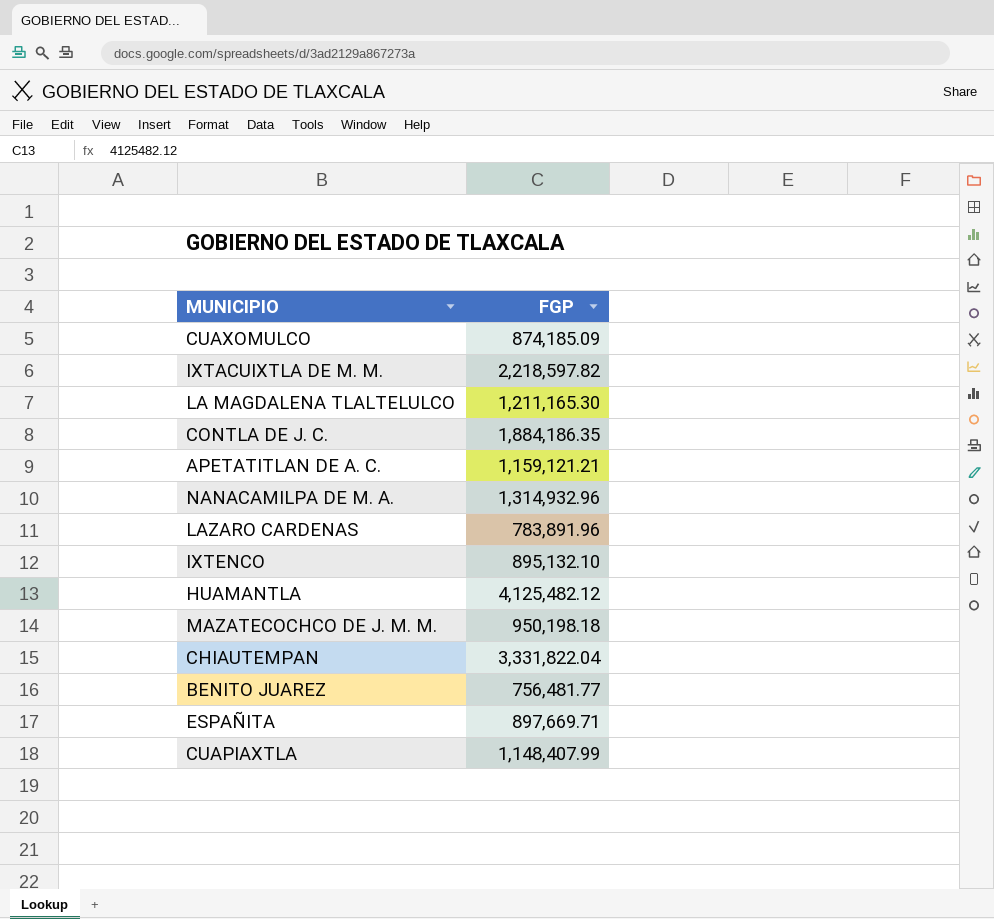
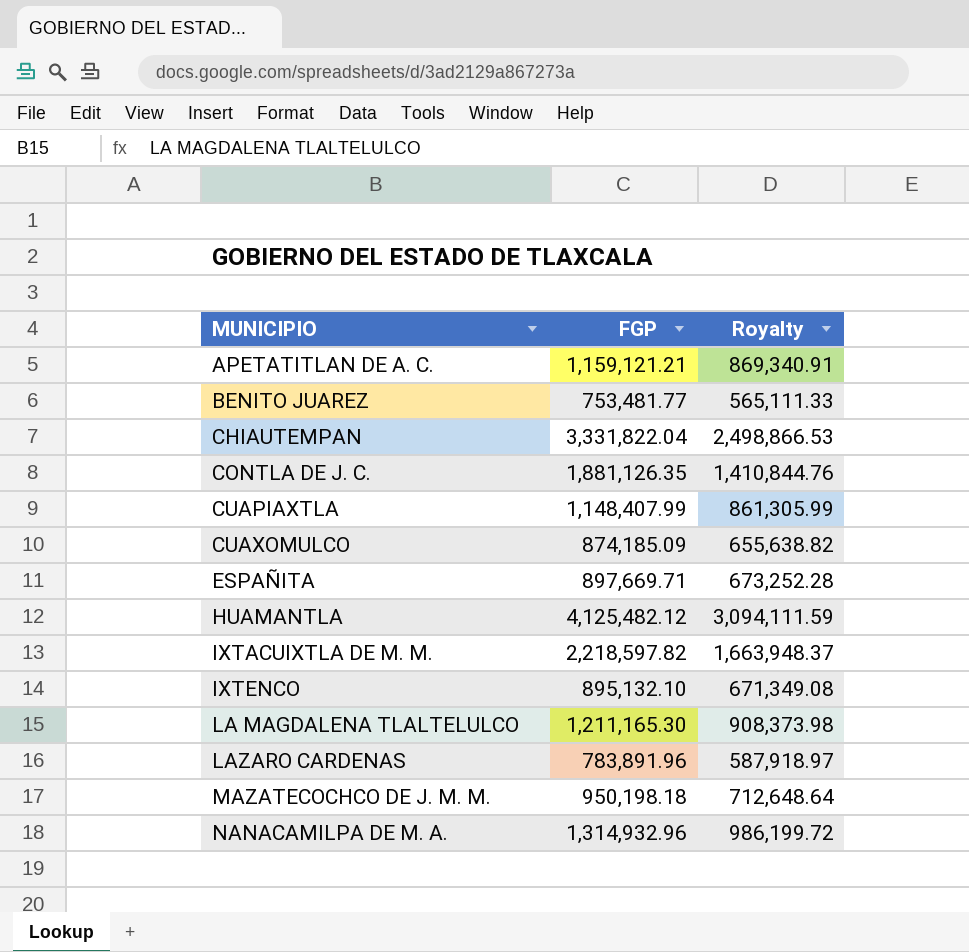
row order: none -> MUNICIPIO ascending
column Royalty | formula: none -> [FGP] * 0.75
BENITO JUAREZ | FGP: 756,481.77 -> 753,481.77
CONTLA DE J. C. | FGP: 1,884,186.35 -> 1,881,126.35

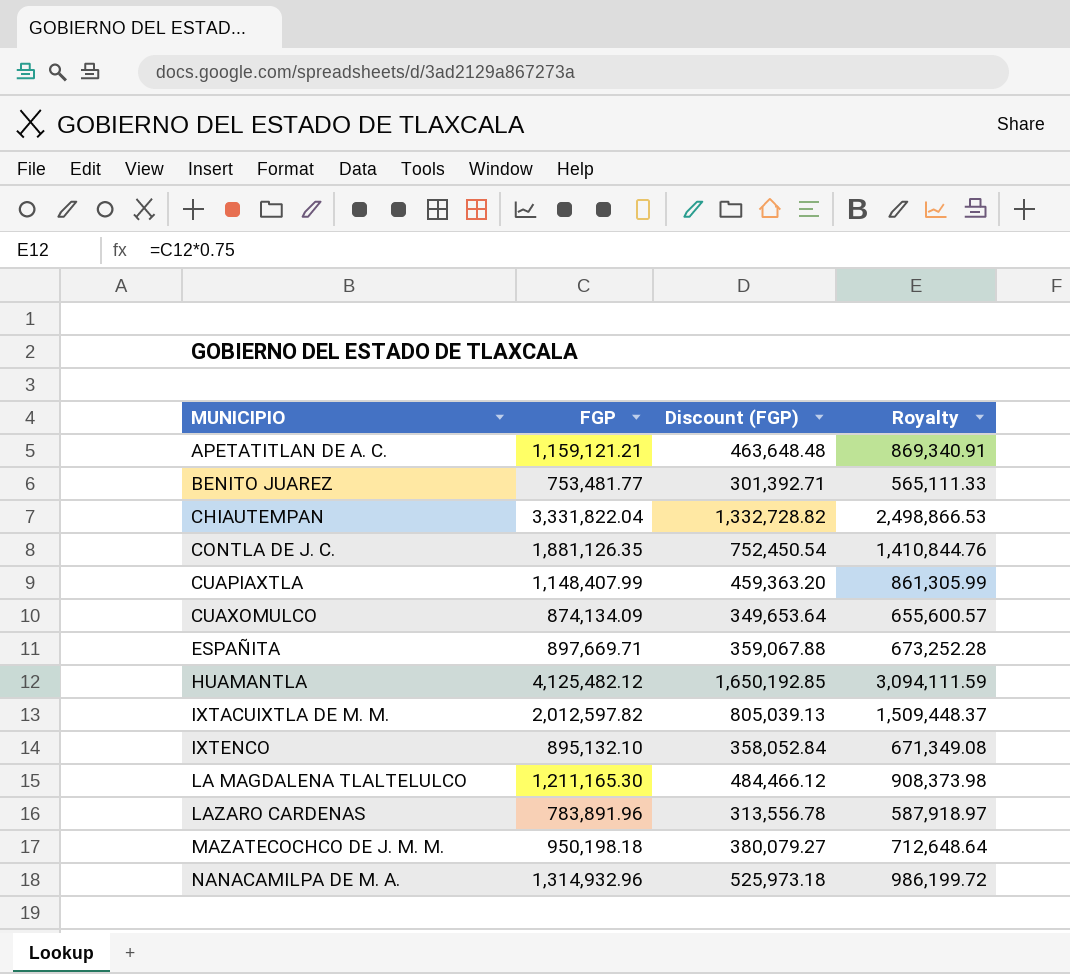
column Discount (FGP) | formula: none -> [FGP] * 0.4
CUAXOMULCO | FGP: 874,185.09 -> 874,134.09
CUAXOMULCO | Royalty: 655,638.82 -> 655,600.57
IXTACUIXTLA DE M. M. | FGP: 2,218,597.82 -> 2,012,597.82
IXTACUIXTLA DE M. M. | Royalty: 1,663,948.37 -> 1,509,448.37

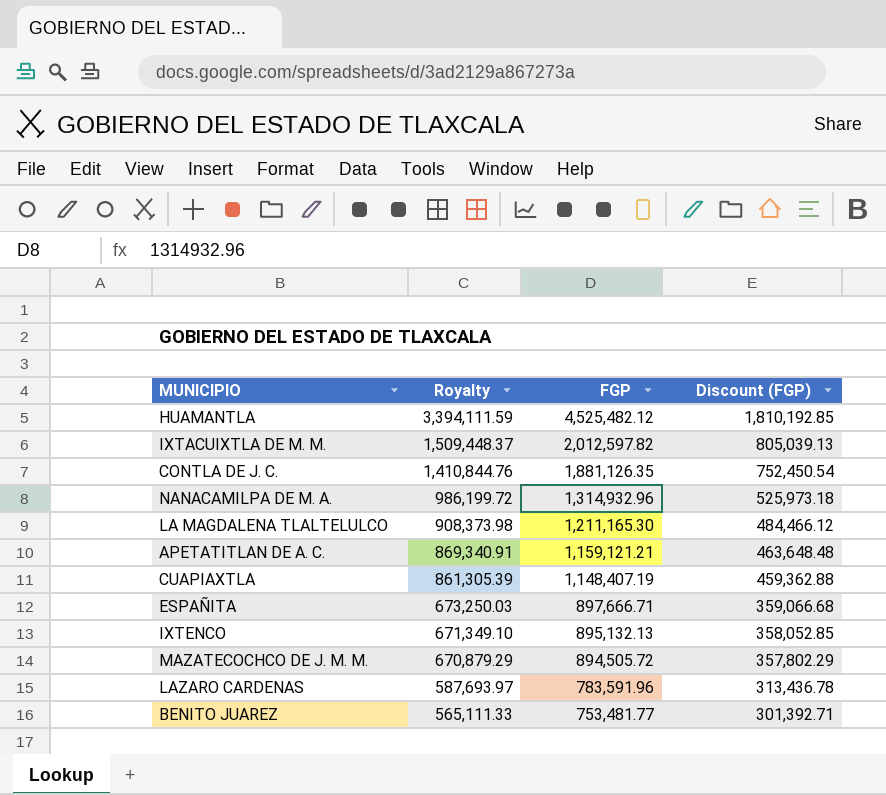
row order: MUNICIPIO ascending -> Royalty descending
column Royalty | position: 4 -> 2
row CHIAUTEMPAN: 3,331,822.04 | 1,332,728.82 | 2,498,866.53 -> none
row CUAXOMULCO: 874,134.09 | 349,653.64 | 655,600.57 -> none
HUAMANTLA | Royalty: 3,094,111.59 -> 3,394,111.59
HUAMANTLA | FGP: 4,125,482.12 -> 4,525,482.12
HUAMANTLA | Discount (FGP): 1,650,192.85 -> 1,810,192.85
CUAPIAXTLA | Royalty: 861,305.99 -> 861,305.39
CUAPIAXTLA | FGP: 1,148,407.99 -> 1,148,407.19
CUAPIAXTLA | Discount (FGP): 459,363.20 -> 459,362.88
ESPAÑITA | Royalty: 673,252.28 -> 673,250.03
ESPAÑITA | FGP: 897,669.71 -> 897,666.71
ESPAÑITA | Discount (FGP): 359,067.88 -> 359,066.68
IXTENCO | Royalty: 671,349.08 -> 671,349.10
IXTENCO | FGP: 895,132.10 -> 895,132.13
IXTENCO | Discount (FGP): 358,052.84 -> 358,052.85
MAZATECOCHCO DE J. M. M. | Royalty: 712,648.64 -> 670,879.29
MAZATECOCHCO DE J. M. M. | FGP: 950,198.18 -> 894,505.72
MAZATECOCHCO DE J. M. M. | Discount (FGP): 380,079.27 -> 357,802.29
LAZARO CARDENAS | Royalty: 587,918.97 -> 587,693.97
LAZARO CARDENAS | FGP: 783,891.96 -> 783,591.96
LAZARO CARDENAS | Discount (FGP): 313,556.78 -> 313,436.78

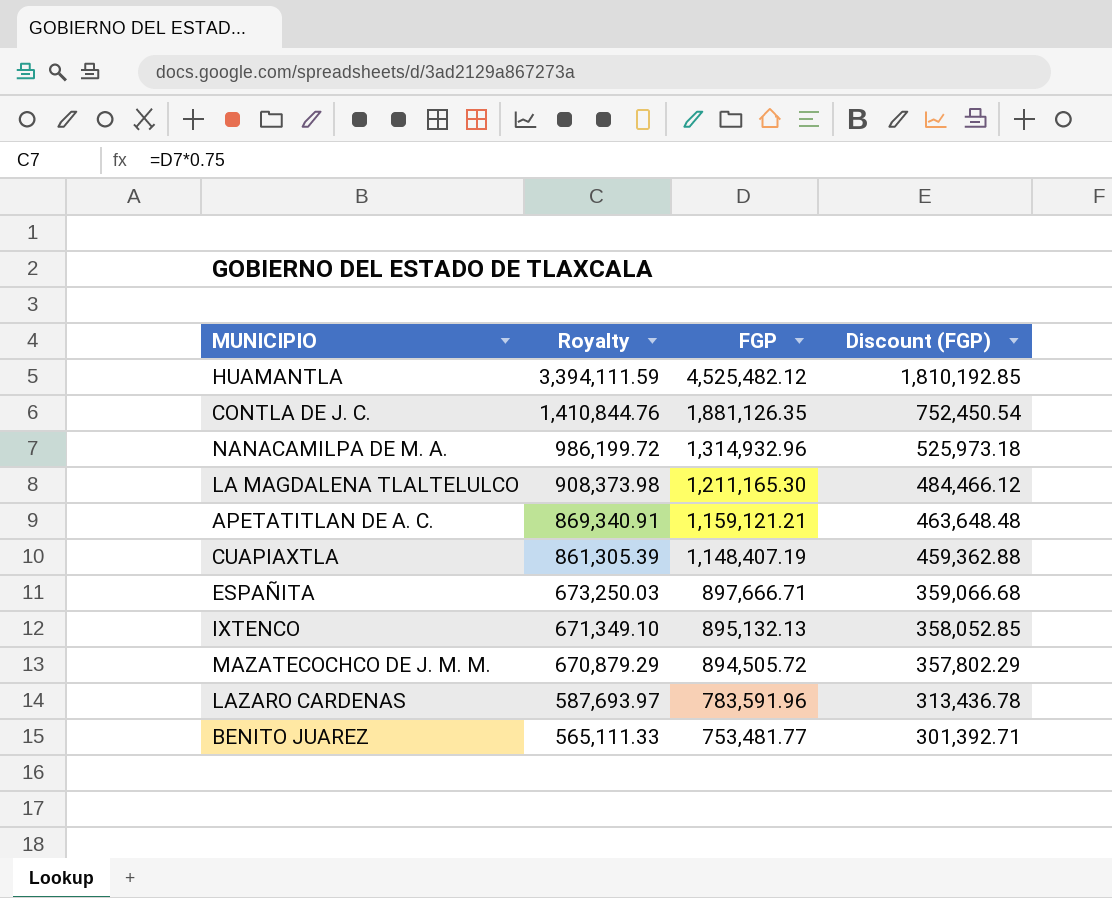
row IXTACUIXTLA DE M. M.: 1,509,448.37 | 2,012,597.82 | 805,039.13 -> none

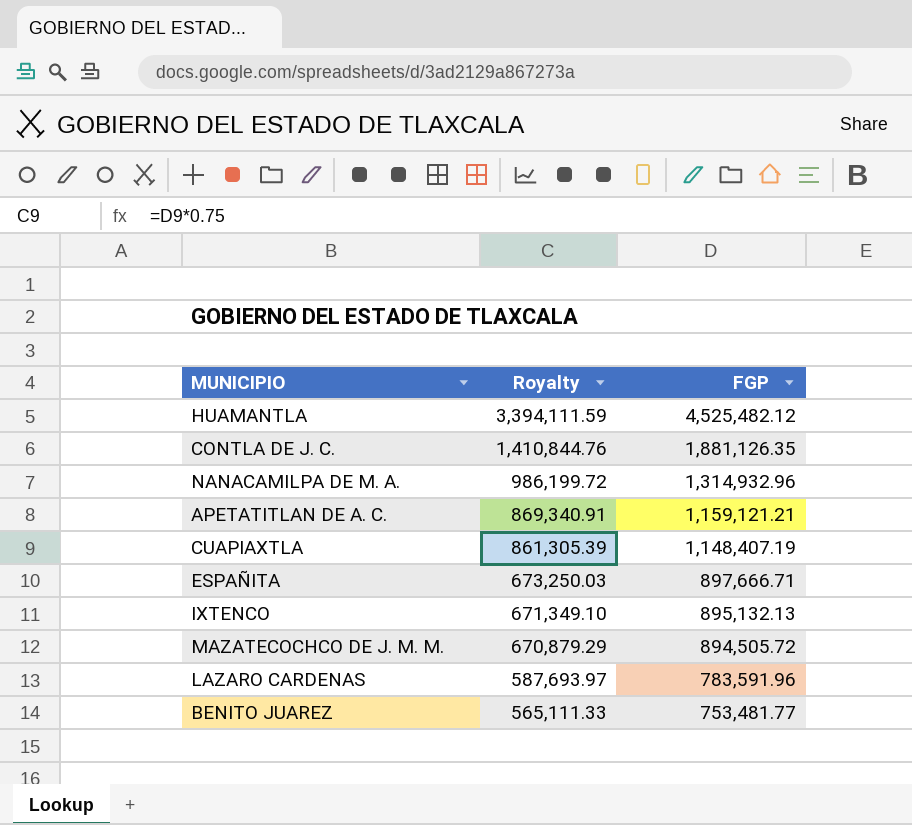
column Discount (FGP) | formula: [FGP] * 0.4 -> none
row LA MAGDALENA TLALTELULCO: 908,373.98 | 1,211,165.30 | 484,466.12 -> none

